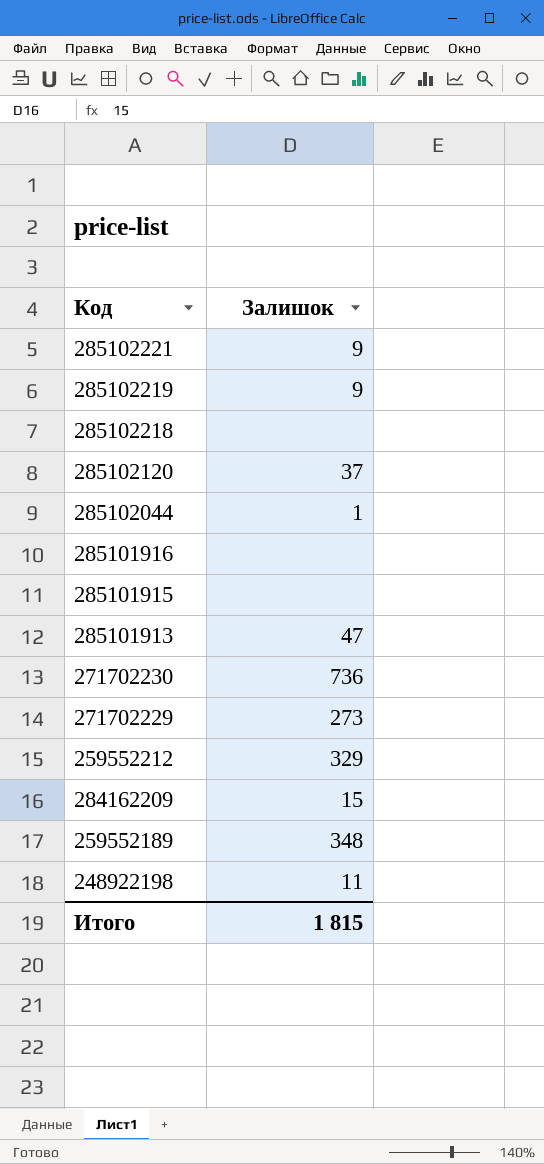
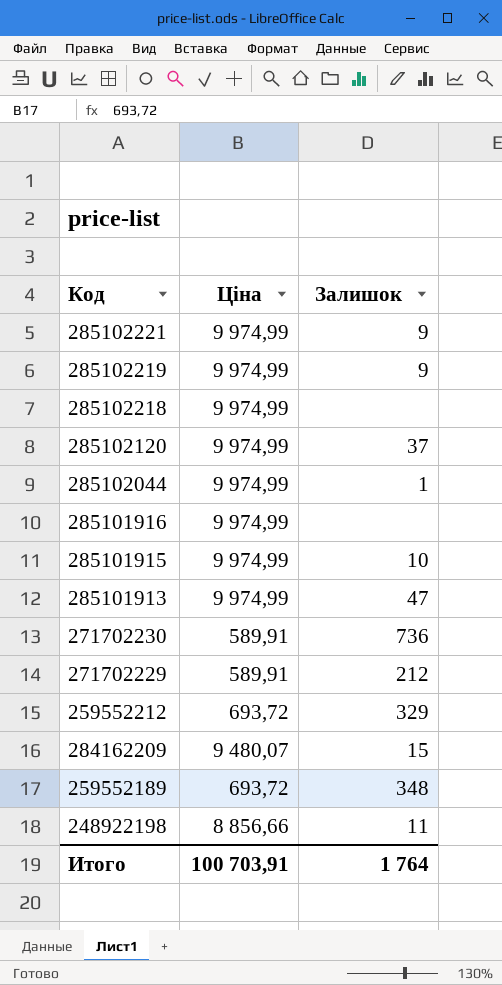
column Ціна | position: none -> 2
285101915 | Залишок: none -> 10
271702229 | Залишок: 273 -> 212
Итого | Залишок: 1 815 -> 1 764

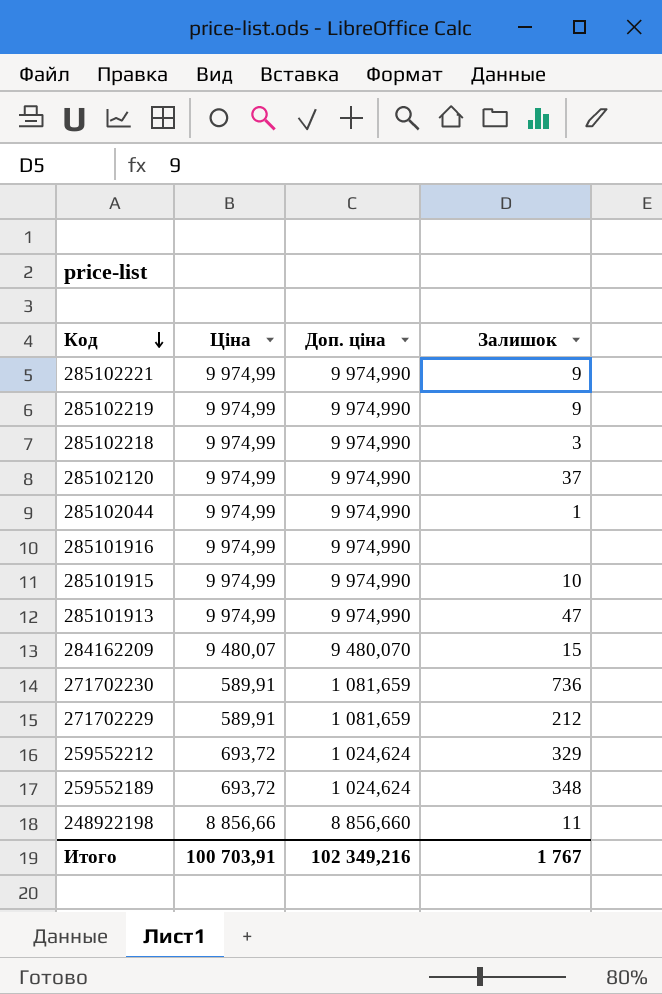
row order: none -> Код descending
column Доп. ціна | position: none -> 3
285102218 | Залишок: none -> 3
Итого | Залишок: 1 764 -> 1 767

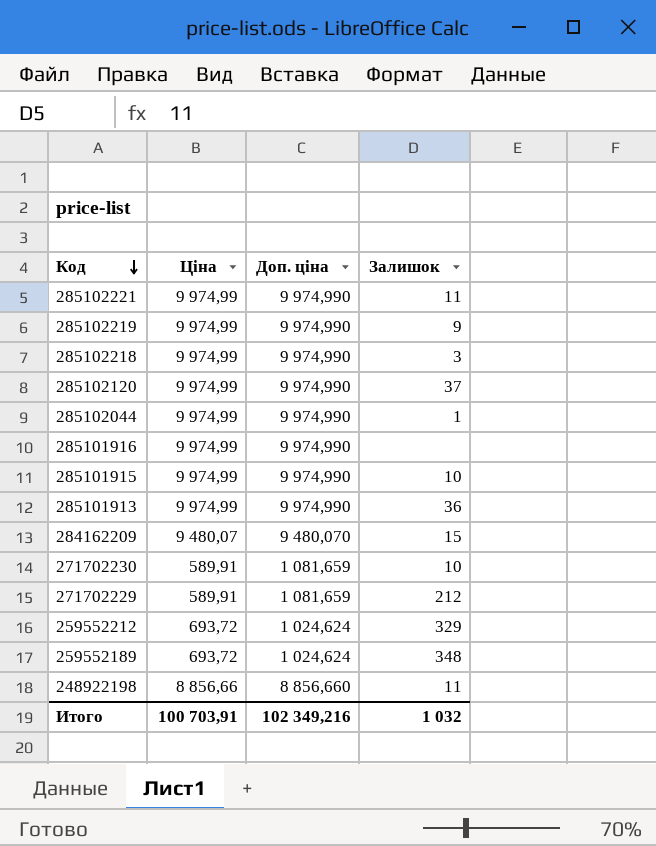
285102221 | Залишок: 9 -> 11
285101913 | Залишок: 47 -> 36
271702230 | Залишок: 736 -> 10
Итого | Залишок: 1 767 -> 1 032

